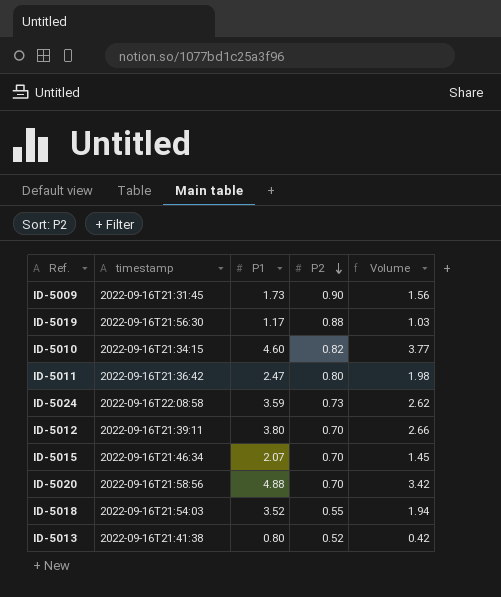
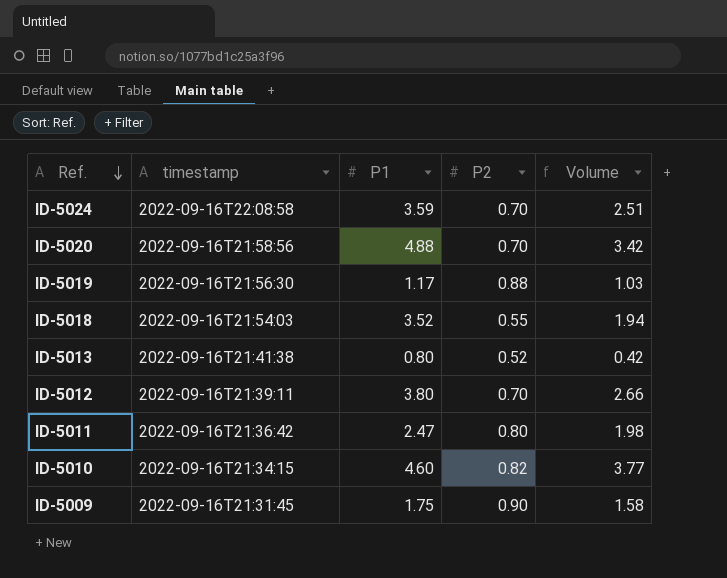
row order: P2 descending -> Ref. descending
row ID-5015: 2022-09-16T21:46:34 | 2.07 | 0.70 | 1.45 -> none
ID-5024 | P2: 0.73 -> 0.70
ID-5024 | Volume: 2.62 -> 2.51
ID-5009 | P1: 1.73 -> 1.75
ID-5009 | Volume: 1.56 -> 1.58

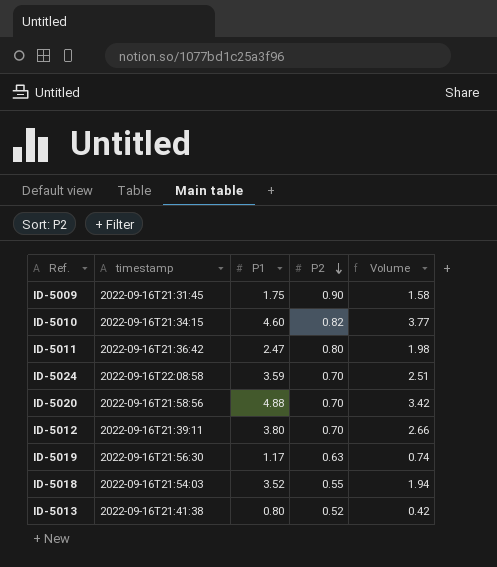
row order: Ref. descending -> P2 descending
ID-5019 | P2: 0.88 -> 0.63
ID-5019 | Volume: 1.03 -> 0.74

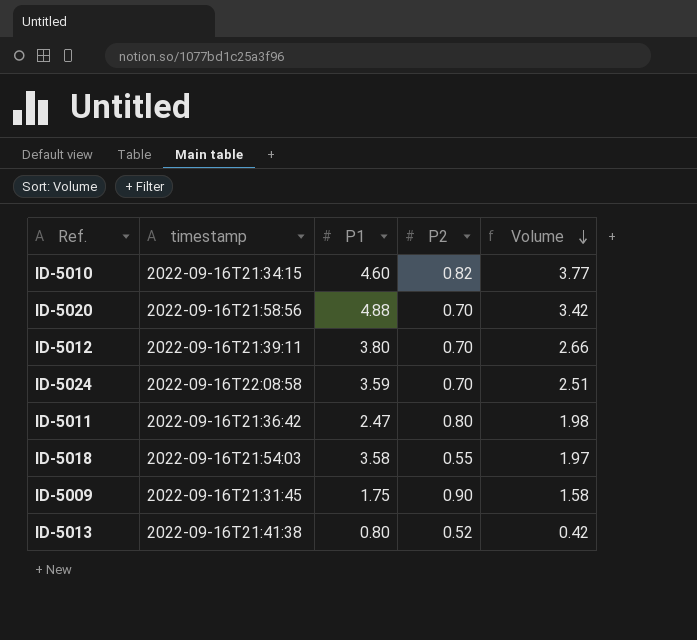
row order: P2 descending -> Volume descending
row ID-5019: 2022-09-16T21:56:30 | 1.17 | 0.63 | 0.74 -> none
ID-5018 | P1: 3.52 -> 3.58
ID-5018 | Volume: 1.94 -> 1.97

